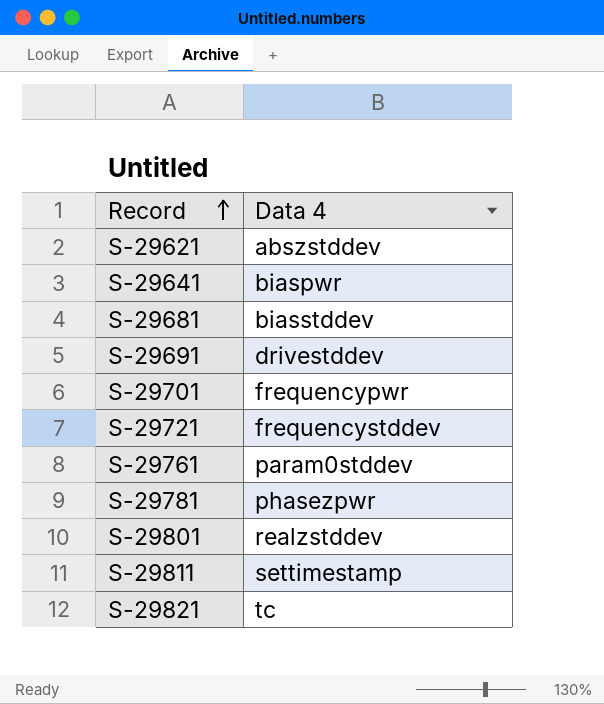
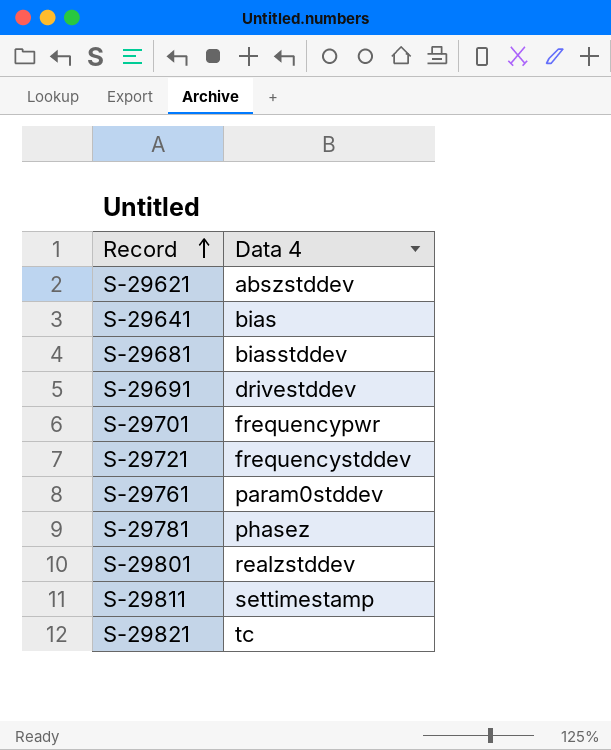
S-29641 | Data 4: biaspwr -> bias
S-29781 | Data 4: phasezpwr -> phasez

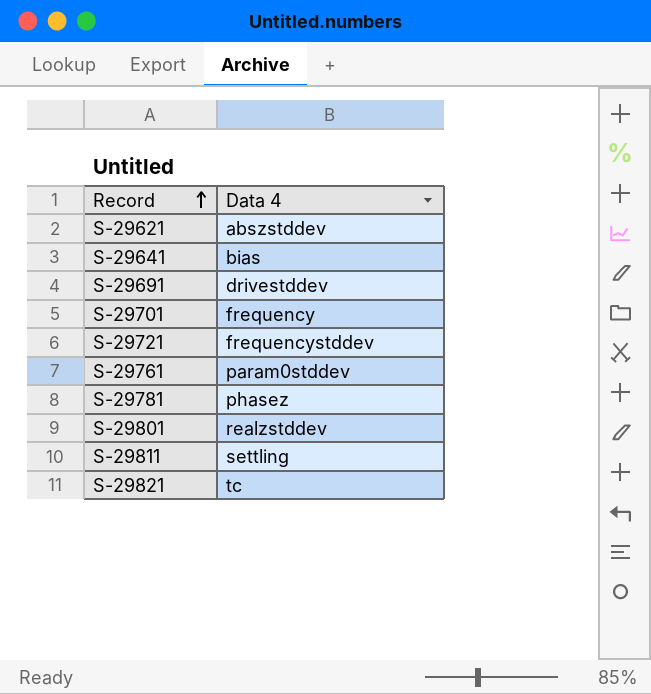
row S-29681: biasstddev -> none
S-29701 | Data 4: frequencypwr -> frequency
S-29811 | Data 4: settimestamp -> settling

